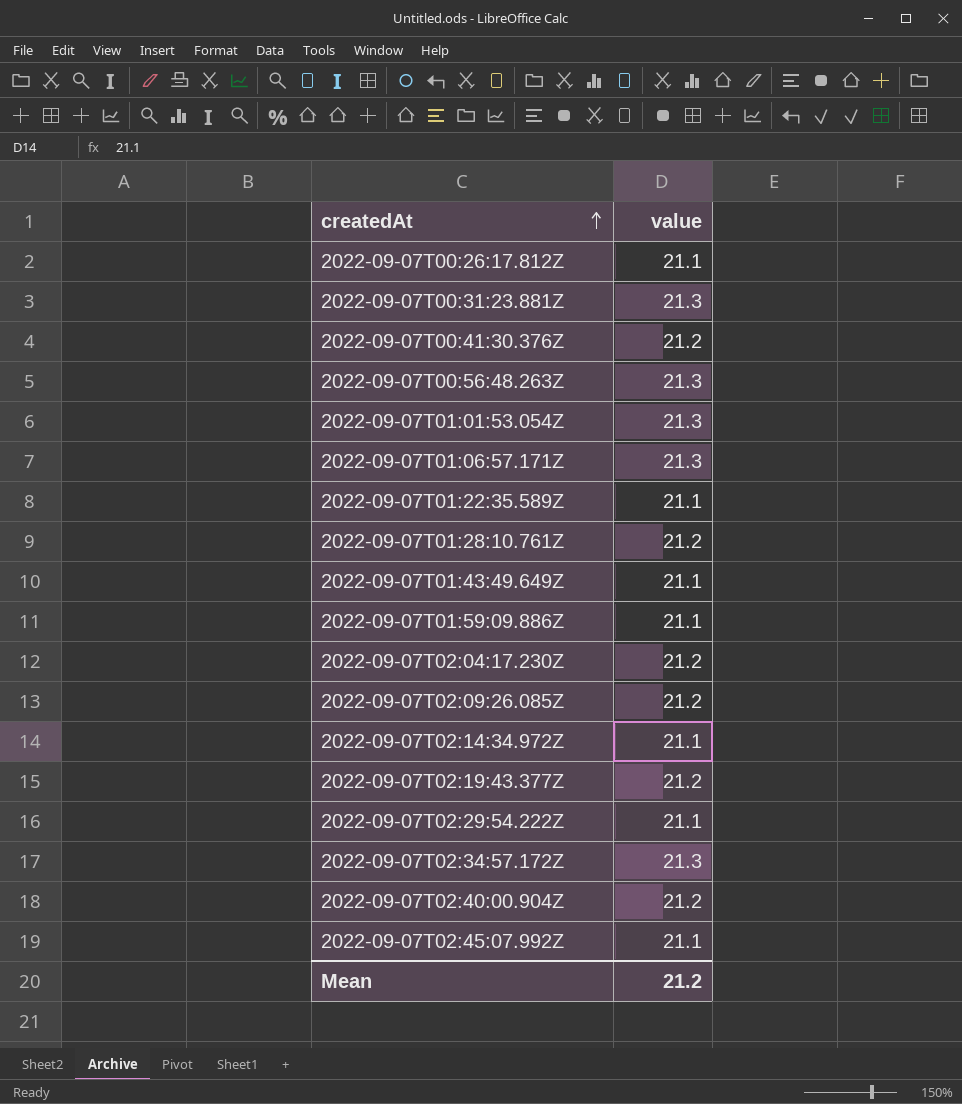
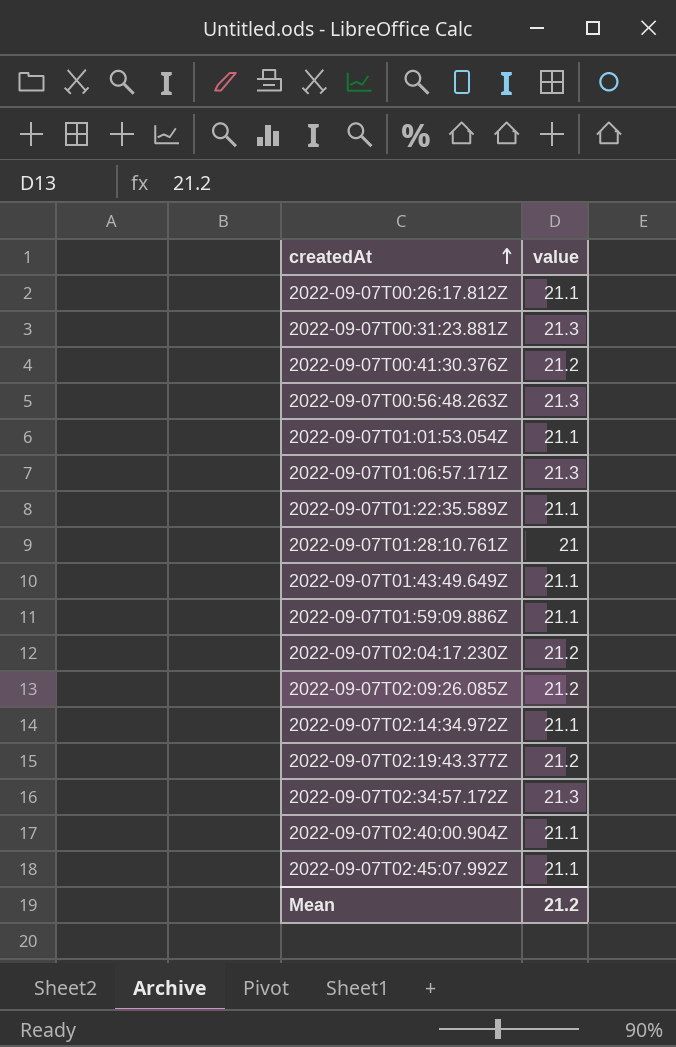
row 2022-09-07T02:29:54.222Z: 21.1 -> none
2022-09-07T01:01:53.054Z | value: 21.3 -> 21.1
2022-09-07T01:28:10.761Z | value: 21.2 -> 21
2022-09-07T02:40:00.904Z | value: 21.2 -> 21.1

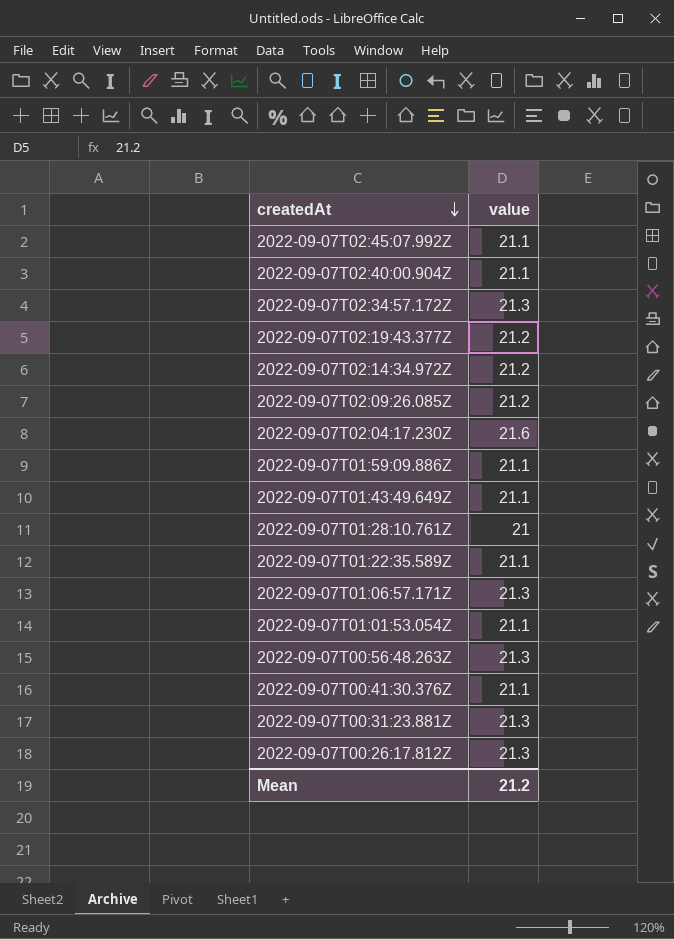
row order: createdAt ascending -> createdAt descending
2022-09-07T02:14:34.972Z | value: 21.1 -> 21.2
2022-09-07T02:04:17.230Z | value: 21.2 -> 21.6
2022-09-07T00:41:30.376Z | value: 21.2 -> 21.1
2022-09-07T00:26:17.812Z | value: 21.1 -> 21.3

